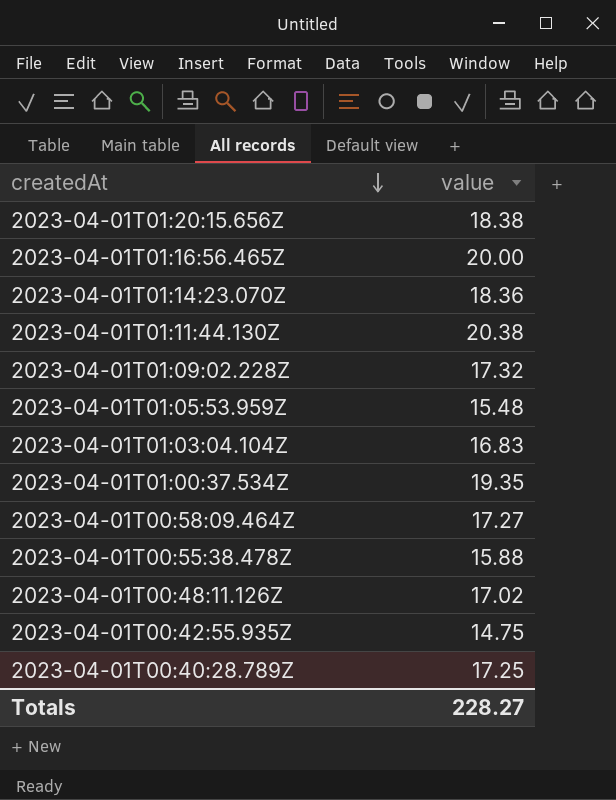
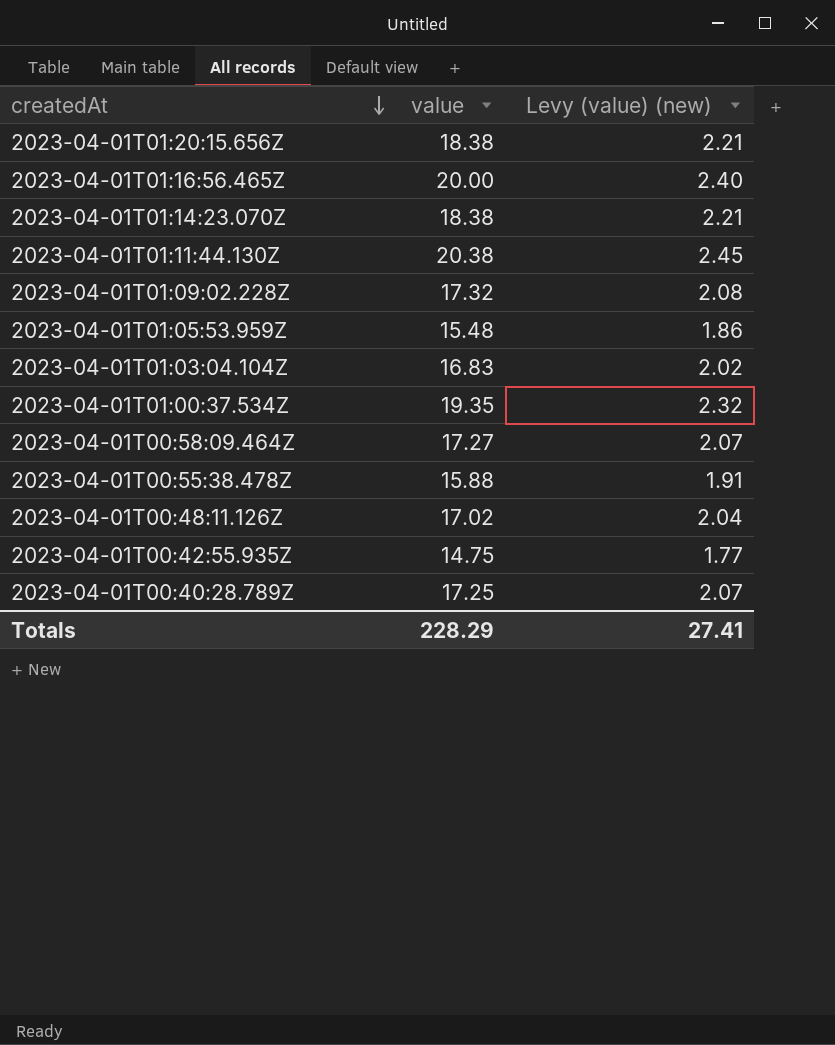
column Levy (value) (new) | formula: none -> [value] * 0.12
2023-04-01T01:14:23.070Z | value: 18.36 -> 18.38
Totals | value: 228.27 -> 228.29

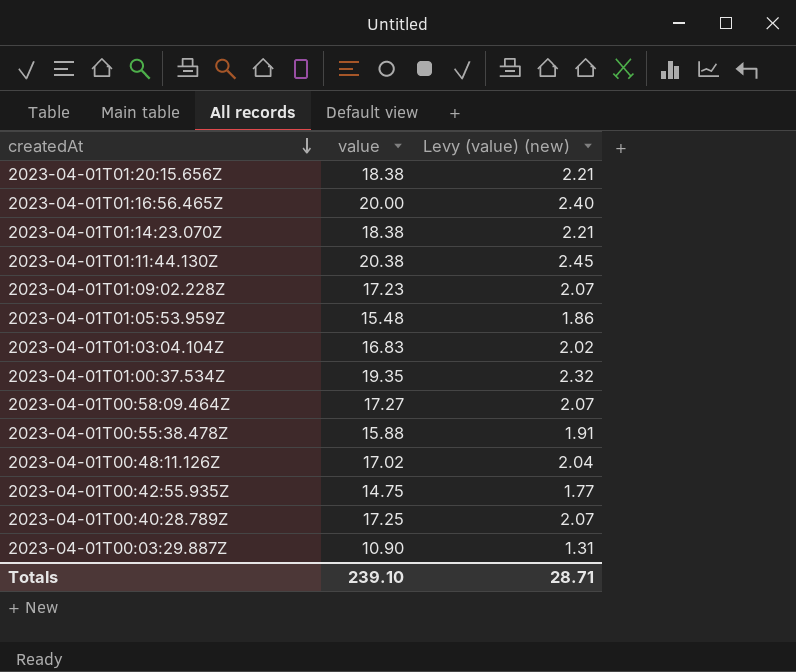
2023-04-01T01:09:02.228Z | value: 17.32 -> 17.23
2023-04-01T01:09:02.228Z | Levy (value) (new): 2.08 -> 2.07
row 2023-04-01T00:03:29.887Z: none -> 10.90 | 1.31
Totals | value: 228.29 -> 239.10
Totals | Levy (value) (new): 27.41 -> 28.71

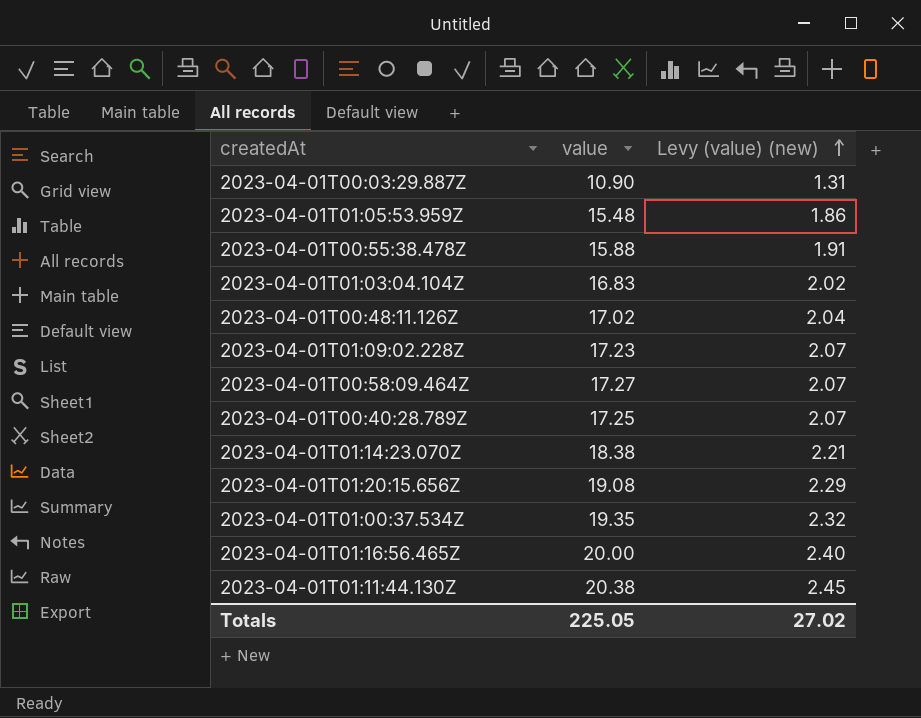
row order: createdAt descending -> Levy (value) (new) ascending
row 2023-04-01T00:42:55.935Z: 14.75 | 1.77 -> none
2023-04-01T01:20:15.656Z | value: 18.38 -> 19.08
2023-04-01T01:20:15.656Z | Levy (value) (new): 2.21 -> 2.29
Totals | value: 239.10 -> 225.05
Totals | Levy (value) (new): 28.71 -> 27.02

